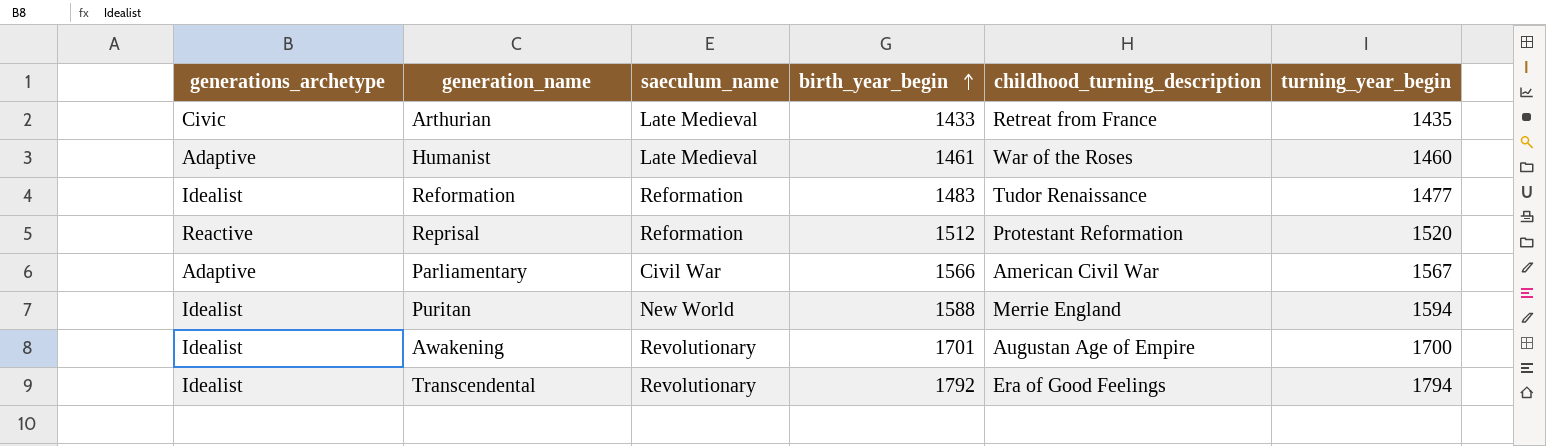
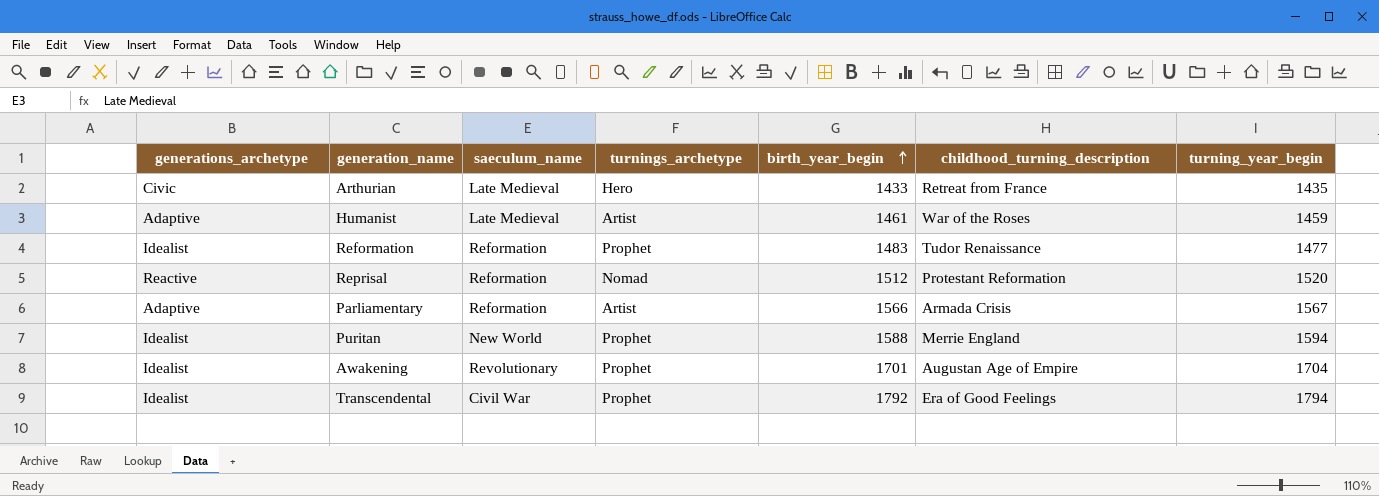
column turnings_archetype | position: none -> 4
Humanist | turning_year_begin: 1460 -> 1459
Parliamentary | saeculum_name: Civil War -> Reformation
Parliamentary | childhood_turning_description: American Civil War -> Armada Crisis
Awakening | turning_year_begin: 1700 -> 1704
Transcendental | saeculum_name: Revolutionary -> Civil War

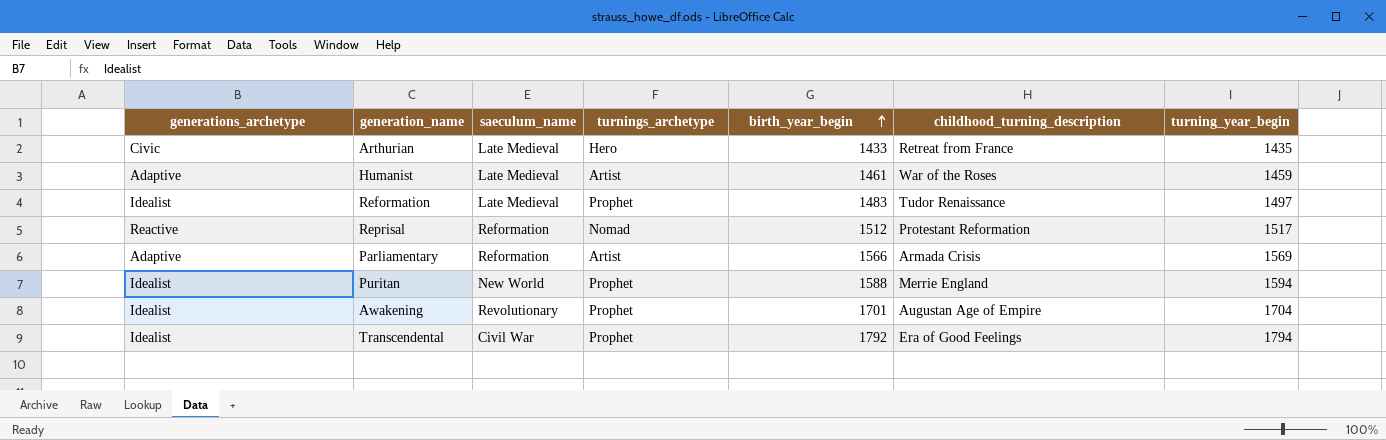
Reformation | saeculum_name: Reformation -> Late Medieval
Reformation | turning_year_begin: 1477 -> 1497
Reprisal | turning_year_begin: 1520 -> 1517
Parliamentary | turning_year_begin: 1567 -> 1569

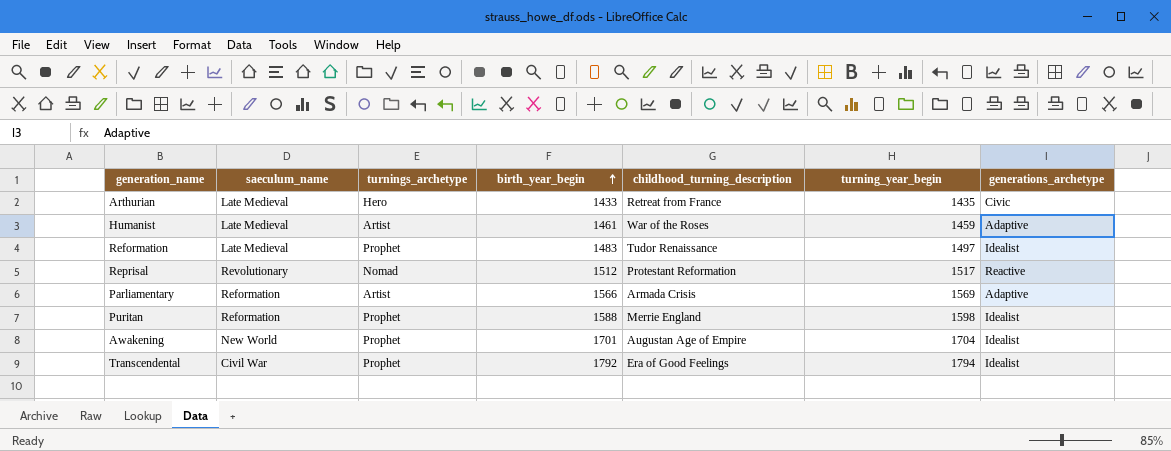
column generations_archetype | position: 1 -> 7
Reprisal | saeculum_name: Reformation -> Revolutionary
Puritan | saeculum_name: New World -> Reformation
Puritan | turning_year_begin: 1594 -> 1598
Awakening | saeculum_name: Revolutionary -> New World

